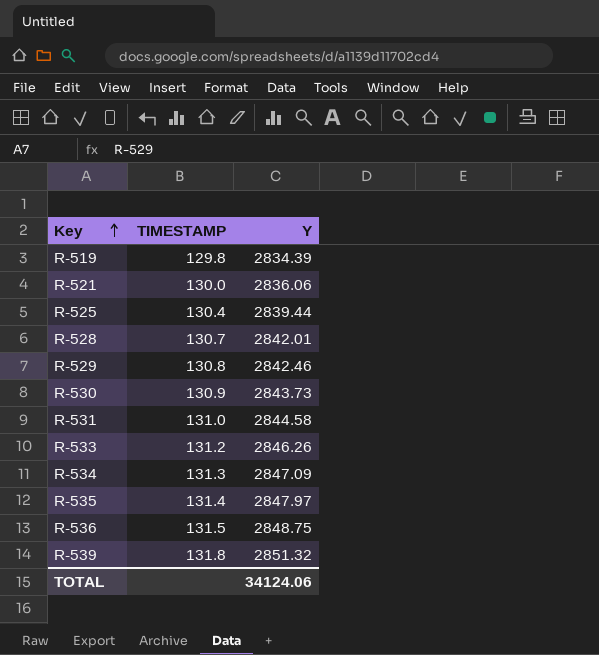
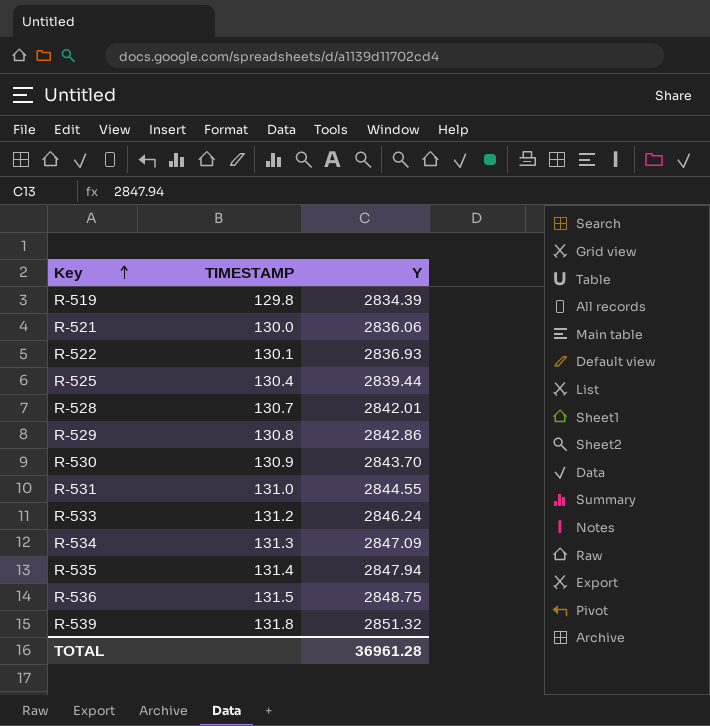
row R-522: none -> 130.1 | 2836.93
R-529 | Y: 2842.46 -> 2842.86
R-530 | Y: 2843.73 -> 2843.70
R-531 | Y: 2844.58 -> 2844.55
R-533 | Y: 2846.26 -> 2846.24
R-535 | Y: 2847.97 -> 2847.94
TOTAL | Y: 34124.06 -> 36961.28

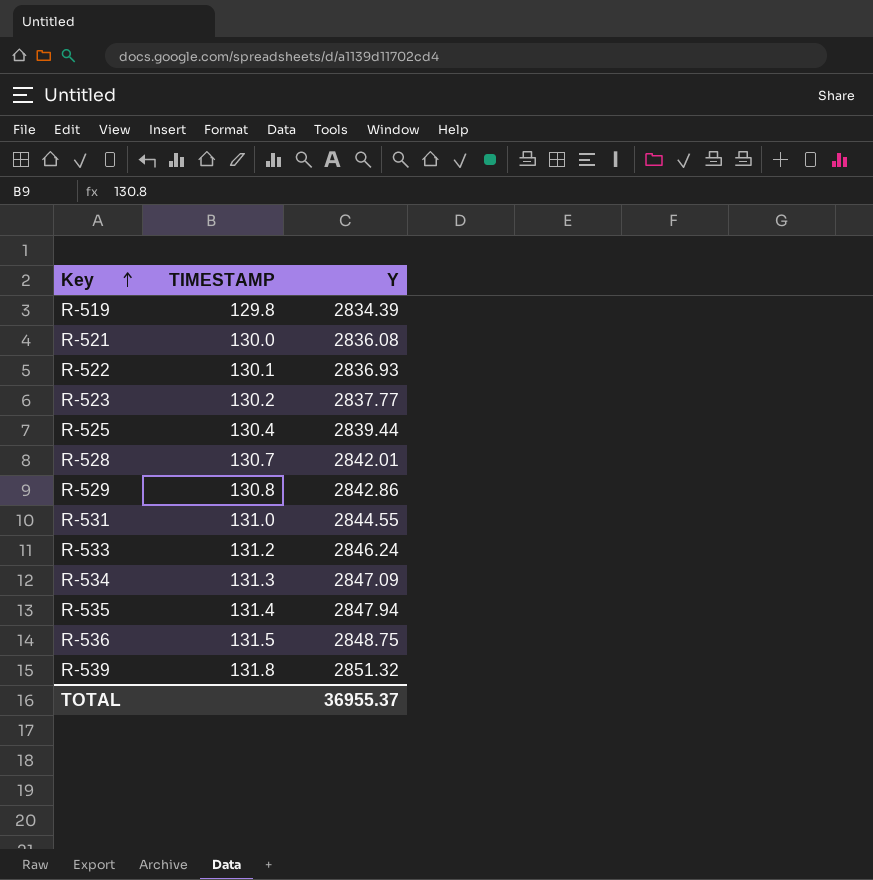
row R-530: 130.9 | 2843.70 -> none
R-521 | Y: 2836.06 -> 2836.08
row R-523: none -> 130.2 | 2837.77
TOTAL | Y: 36961.28 -> 36955.37

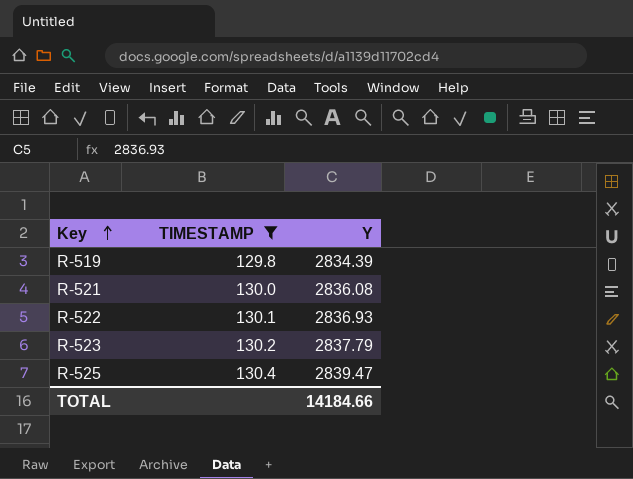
filter: none -> TIMESTAMP <= 130.4
R-523 | Y: 2837.77 -> 2837.79
R-525 | Y: 2839.44 -> 2839.47
TOTAL | Y: 36955.37 -> 14184.66

